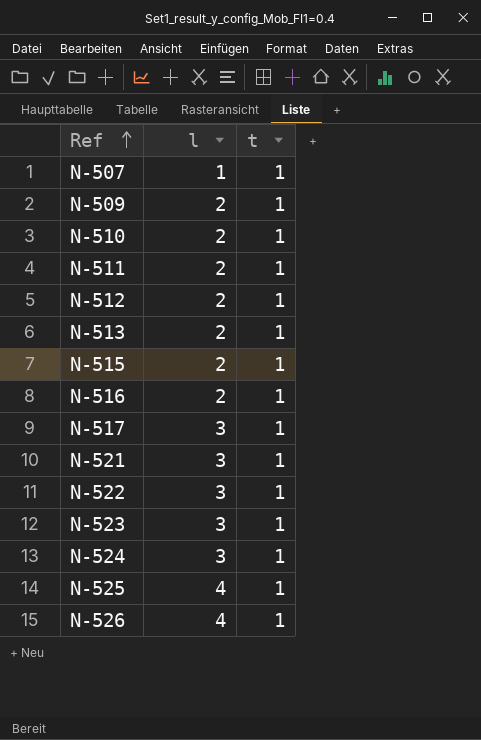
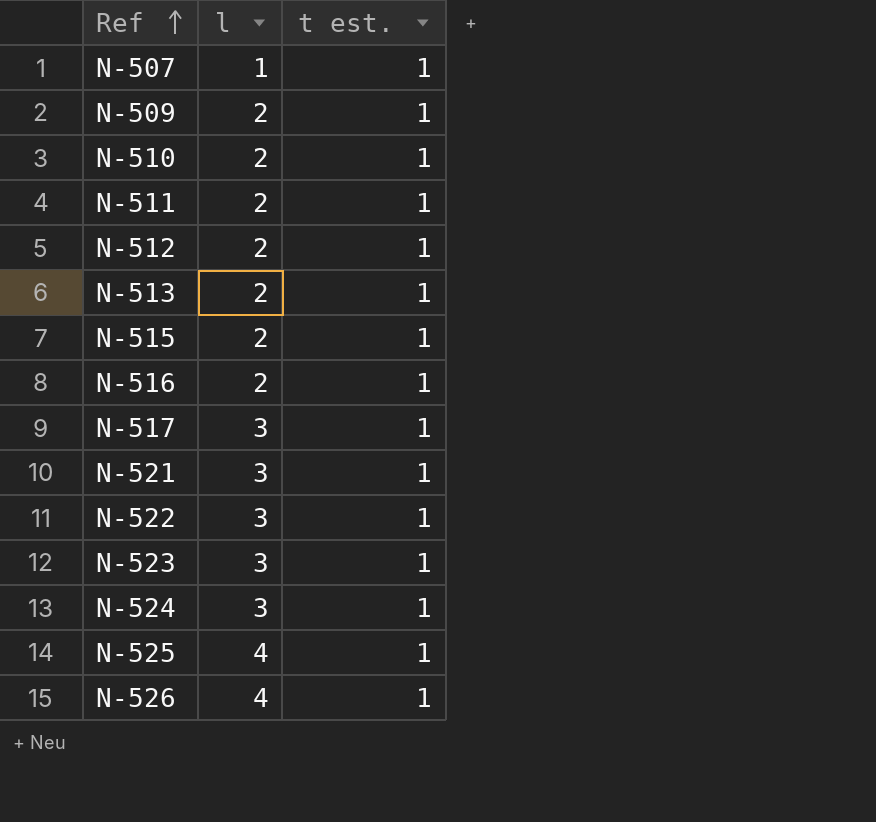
column name: t -> t est.

